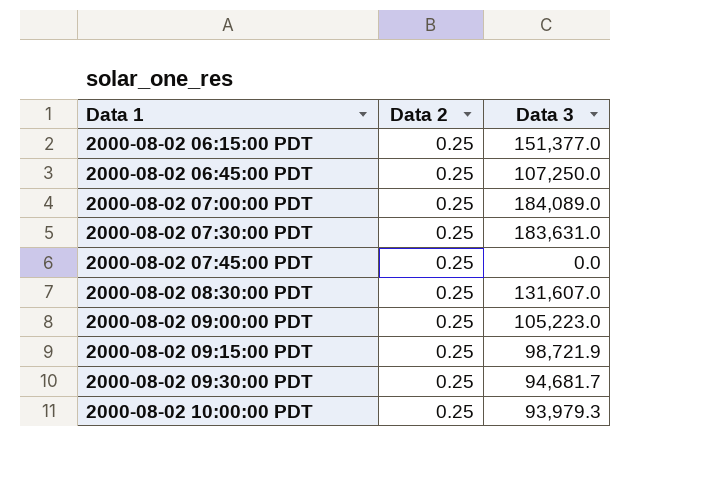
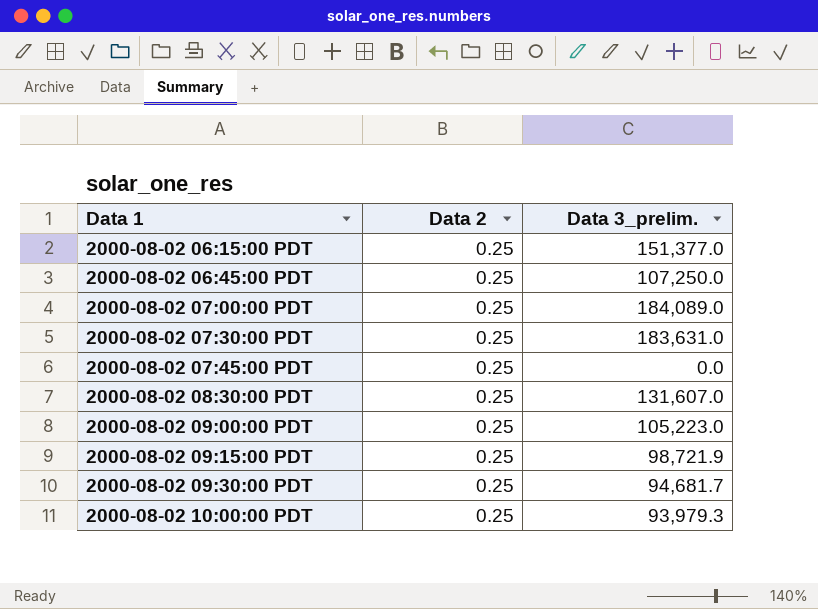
column name: Data 3 -> Data 3_prelim.

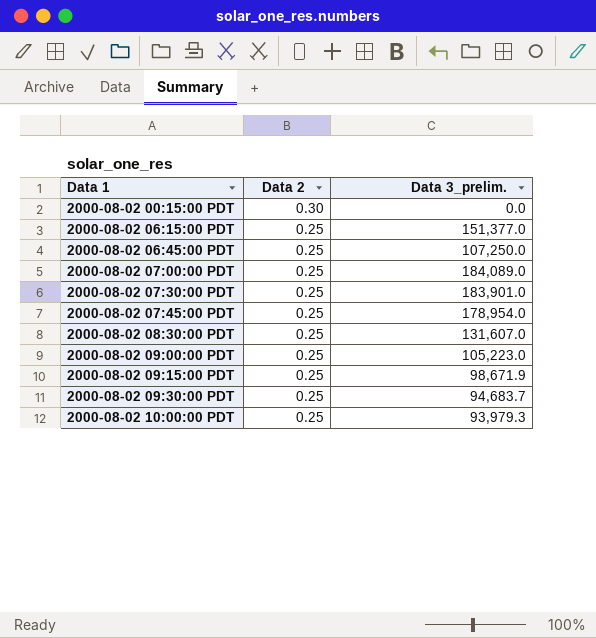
row 2000-08-02 00:15:00 PDT: none -> 0.30 | 0.0
2000-08-02 07:30:00 PDT | Data 3_prelim.: 183,631.0 -> 183,901.0
2000-08-02 07:45:00 PDT | Data 3_prelim.: 0.0 -> 178,954.0
2000-08-02 09:15:00 PDT | Data 3_prelim.: 98,721.9 -> 98,671.9
2000-08-02 09:30:00 PDT | Data 3_prelim.: 94,681.7 -> 94,683.7

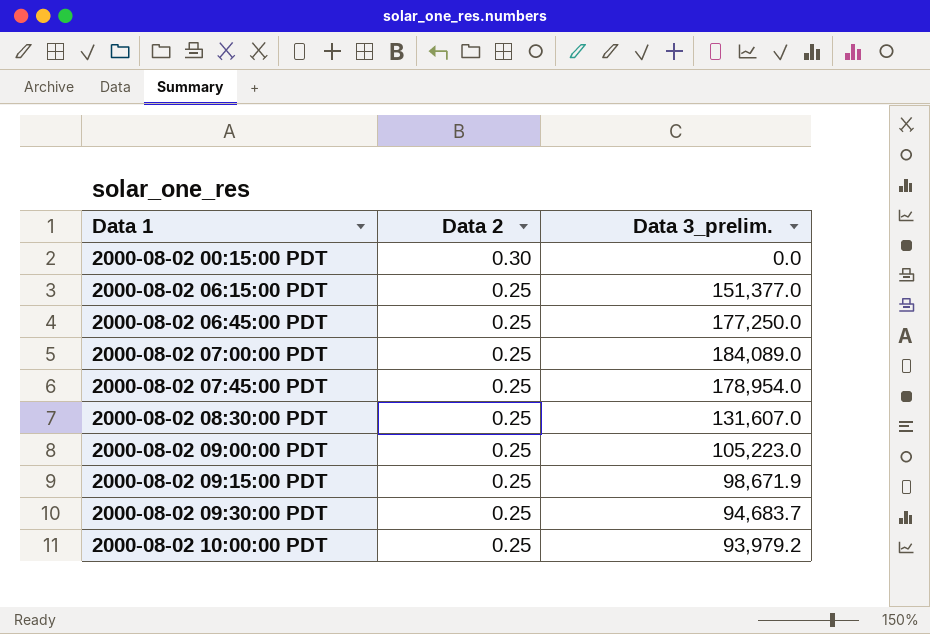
row 2000-08-02 07:30:00 PDT: 0.25 | 183,901.0 -> none
2000-08-02 06:45:00 PDT | Data 3_prelim.: 107,250.0 -> 177,250.0
2000-08-02 10:00:00 PDT | Data 3_prelim.: 93,979.3 -> 93,979.2

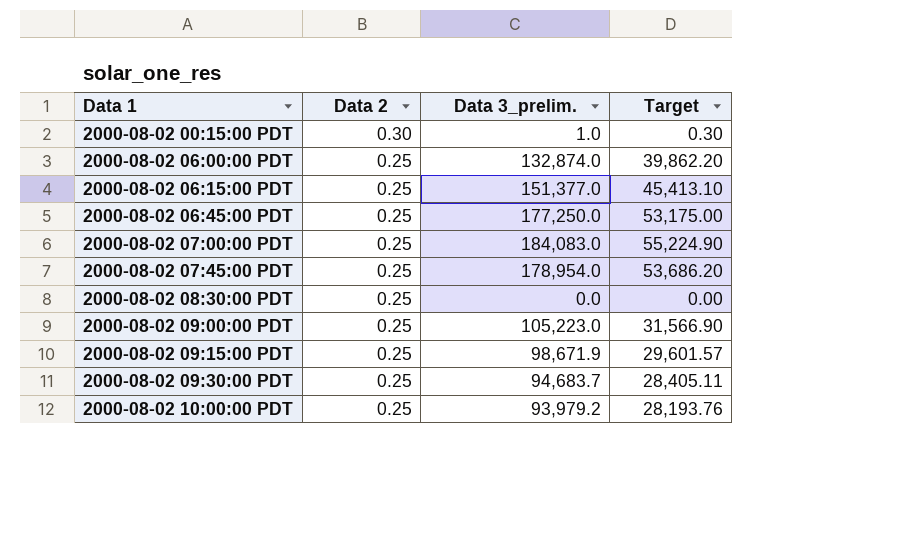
column Target | formula: none -> [Data 3_prelim.] * 0.3
2000-08-02 00:15:00 PDT | Data 3_prelim.: 0.0 -> 1.0
row 2000-08-02 06:00:00 PDT: none -> 0.25 | 132,874.0 | 39,862.20
2000-08-02 07:00:00 PDT | Data 3_prelim.: 184,089.0 -> 184,083.0
2000-08-02 08:30:00 PDT | Data 3_prelim.: 131,607.0 -> 0.0

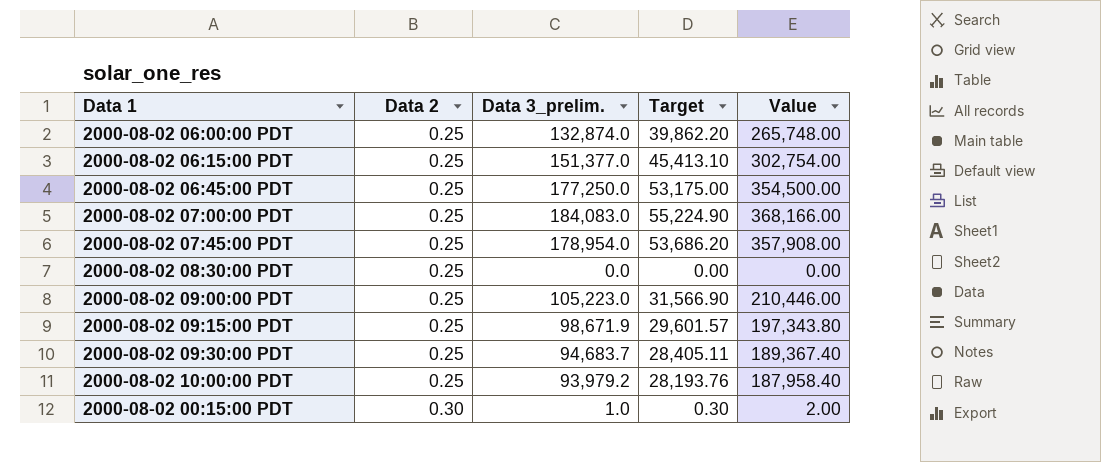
row order: Data 1 ascending -> Data 2 ascending
column Value | formula: none -> [Data 3_prelim.] * 2

